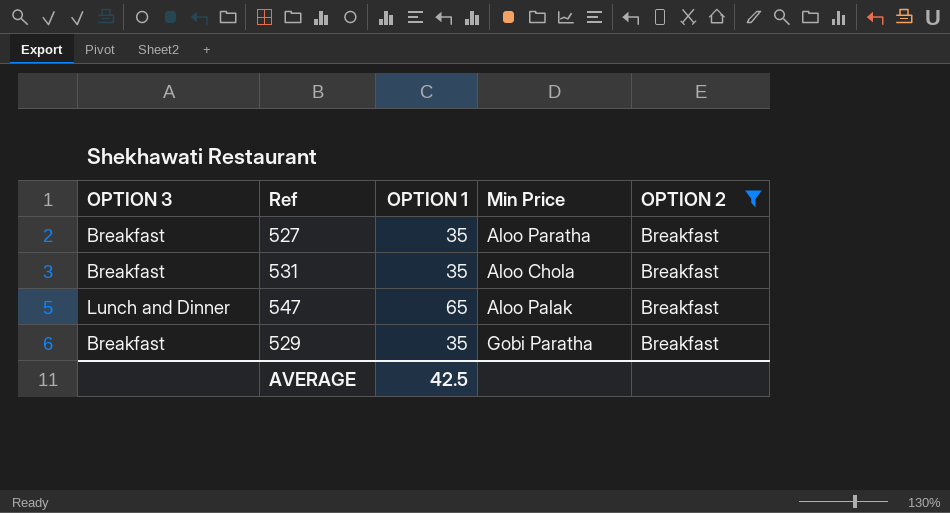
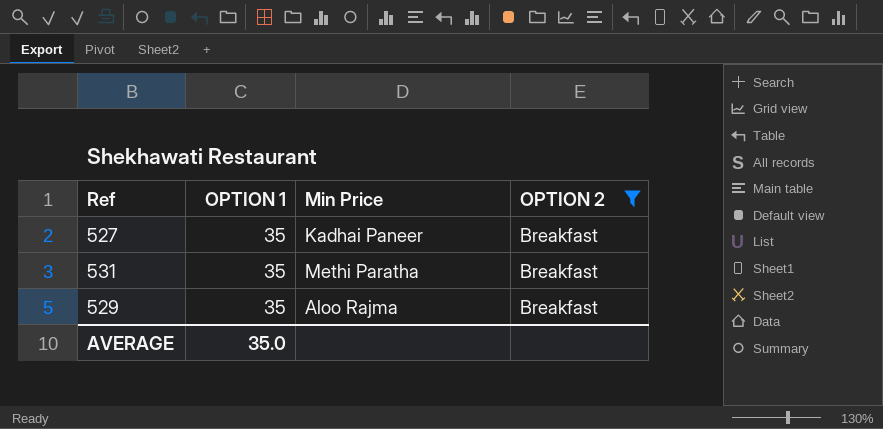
column OPTION 3 | position: 1 -> none
row 547: Lunch and Dinner | 65 | Aloo Palak | Breakfast -> none
527 | Min Price: Aloo Paratha -> Kadhai Paneer
531 | Min Price: Aloo Chola -> Methi Paratha
529 | Min Price: Gobi Paratha -> Aloo Rajma
AVERAGE | OPTION 1: 42.5 -> 35.0

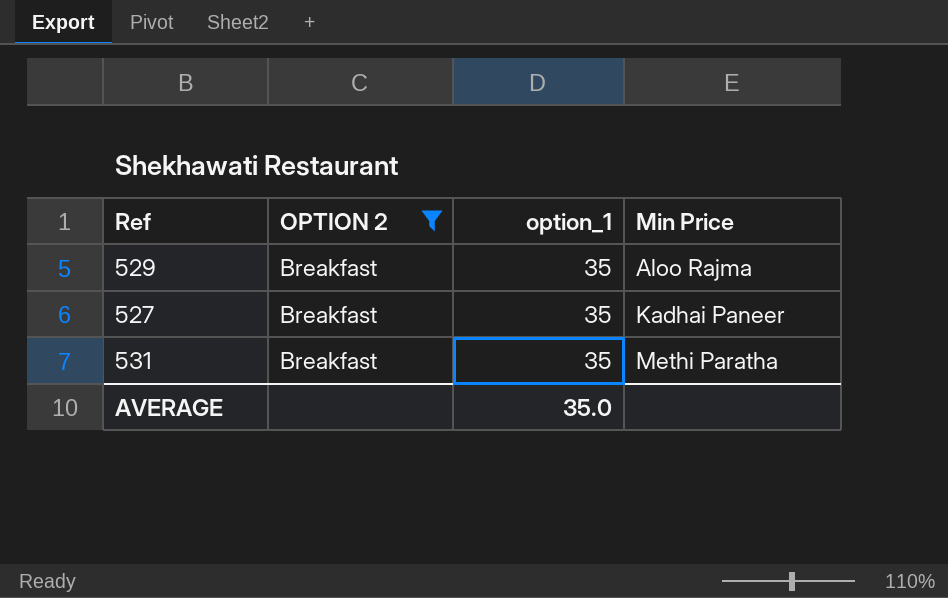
row order: none -> Min Price ascending
column OPTION 2 | position: 4 -> 2
column name: OPTION 1 -> option_1

